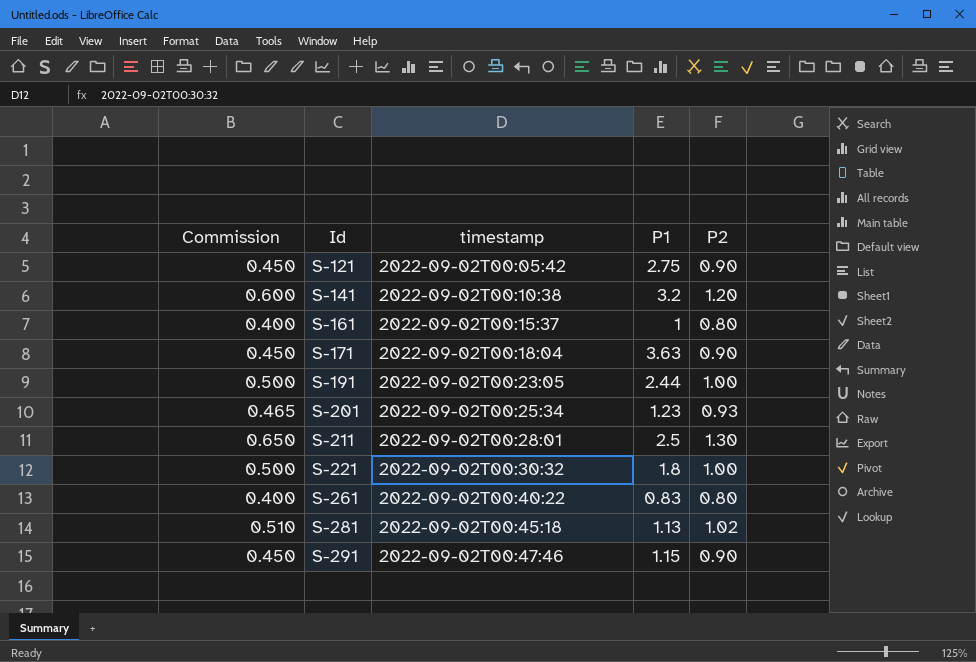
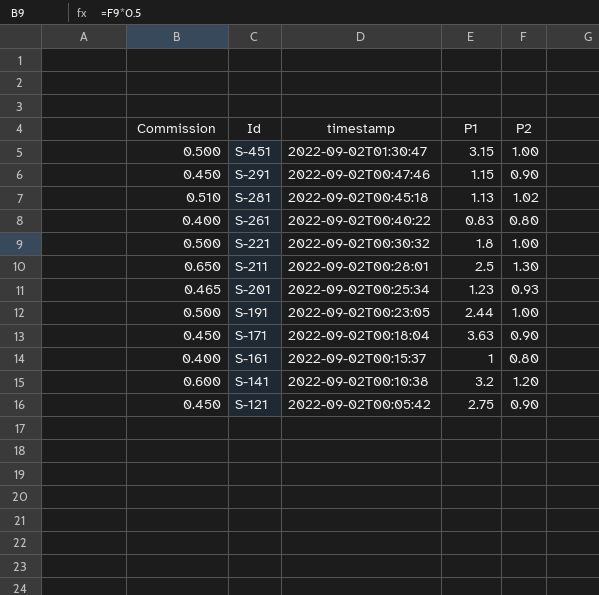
row order: Id ascending -> Id descending
row S-451: none -> 0.500 | 2022-09-02T01:30:47 | 3.15 | 1.00

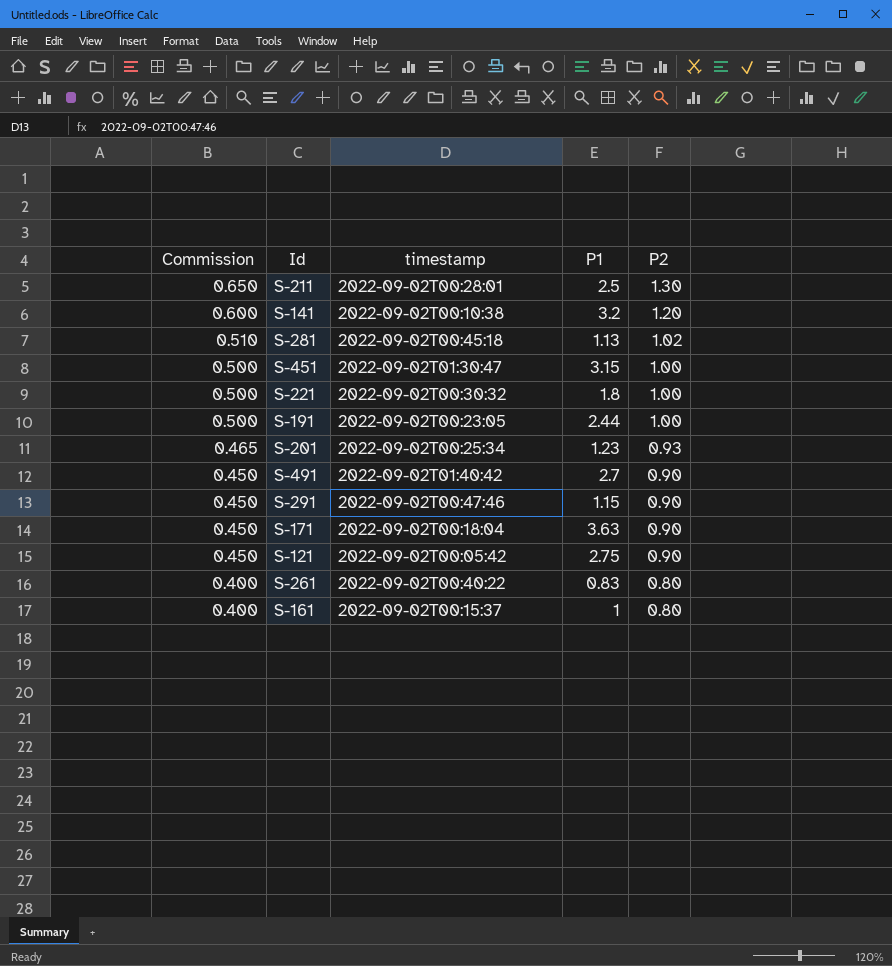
row order: Id descending -> Commission descending
row S-491: none -> 0.450 | 2022-09-02T01:40:42 | 2.7 | 0.90

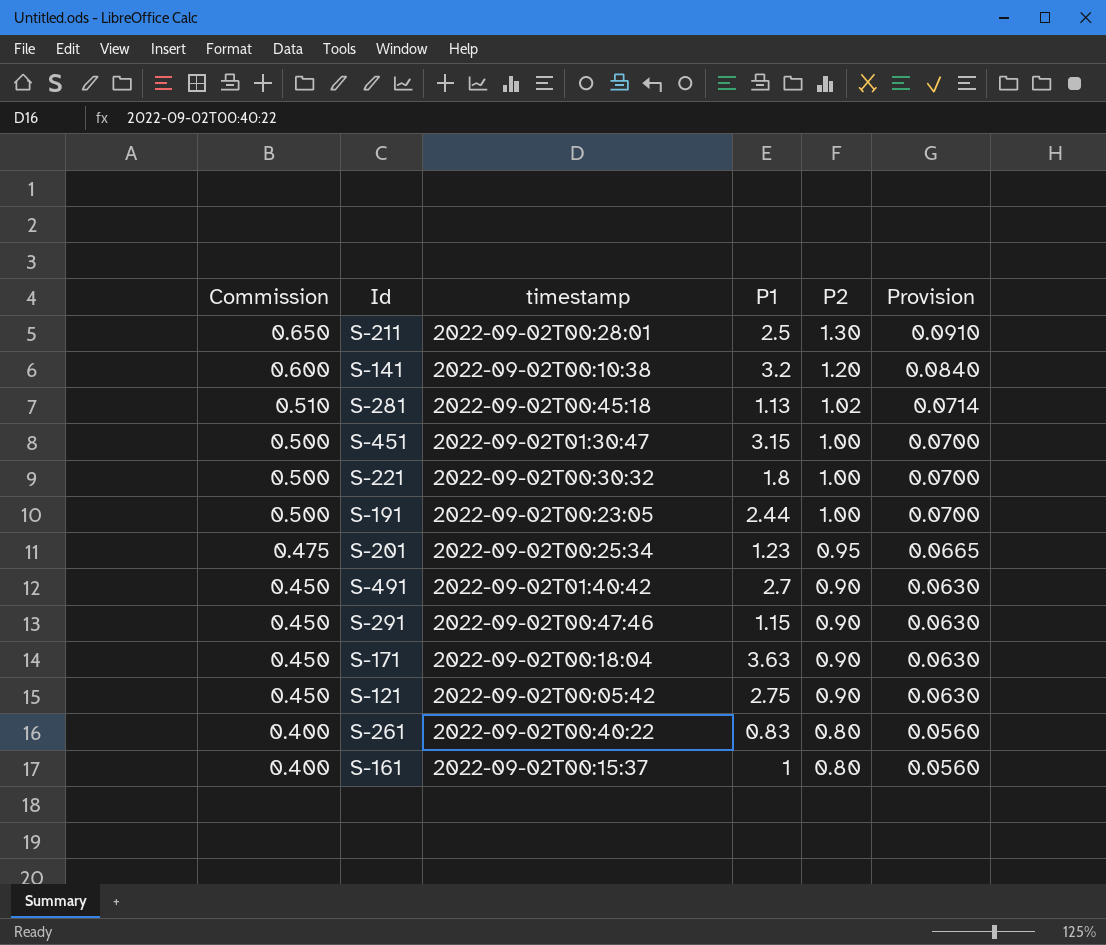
column Provision | formula: none -> [P2] * 0.07
S-201 | Commission: 0.465 -> 0.475
S-201 | P2: 0.93 -> 0.95

